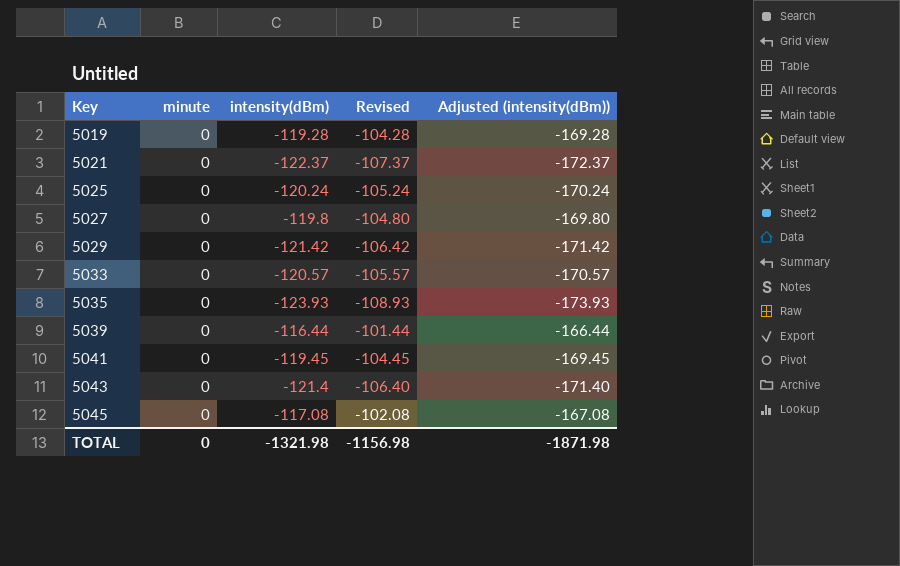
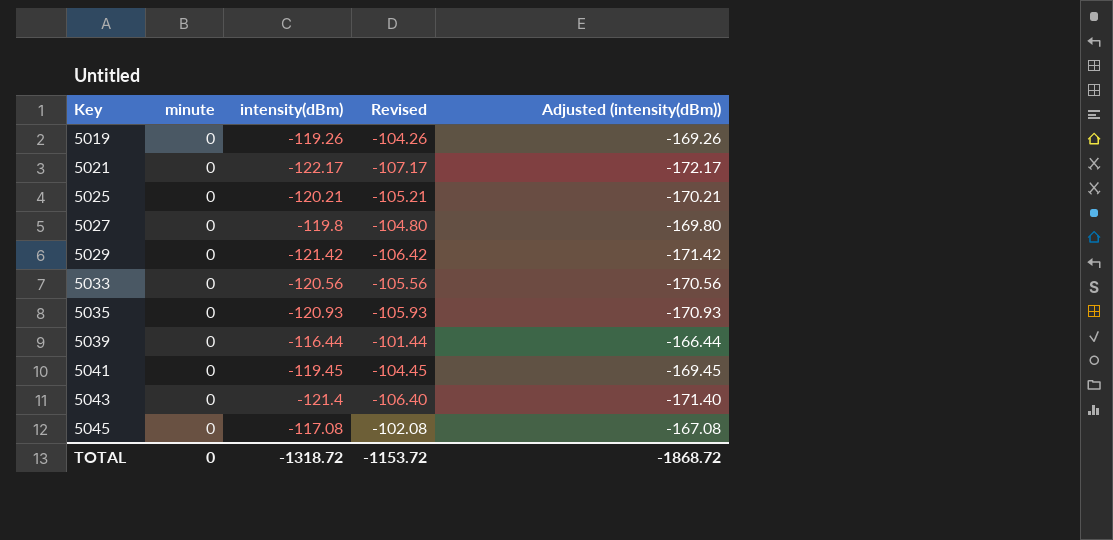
5019 | intensity(dBm): -119.28 -> -119.26
5019 | Revised: -104.28 -> -104.26
5019 | Adjusted (intensity(dBm)): -169.28 -> -169.26
5021 | intensity(dBm): -122.37 -> -122.17
5021 | Revised: -107.37 -> -107.17
5021 | Adjusted (intensity(dBm)): -172.37 -> -172.17
5025 | intensity(dBm): -120.24 -> -120.21
5025 | Revised: -105.24 -> -105.21
5025 | Adjusted (intensity(dBm)): -170.24 -> -170.21
5033 | intensity(dBm): -120.57 -> -120.56
5033 | Revised: -105.57 -> -105.56
5033 | Adjusted (intensity(dBm)): -170.57 -> -170.56
5035 | intensity(dBm): -123.93 -> -120.93
5035 | Revised: -108.93 -> -105.93
5035 | Adjusted (intensity(dBm)): -173.93 -> -170.93
TOTAL | intensity(dBm): -1321.98 -> -1318.72
TOTAL | Revised: -1156.98 -> -1153.72
TOTAL | Adjusted (intensity(dBm)): -1871.98 -> -1868.72

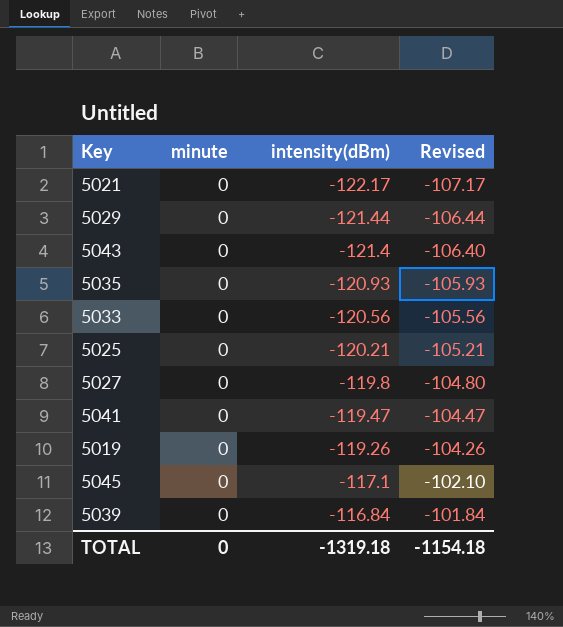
row order: Key ascending -> intensity(dBm) ascending
column Adjusted (intensity(dBm)) | formula: [intensity(dBm)] - 50 -> none
5029 | intensity(dBm): -121.42 -> -121.44
5029 | Revised: -106.42 -> -106.44
5041 | intensity(dBm): -119.45 -> -119.47
5041 | Revised: -104.45 -> -104.47
5045 | intensity(dBm): -117.08 -> -117.1
5045 | Revised: -102.08 -> -102.10
5039 | intensity(dBm): -116.44 -> -116.84
5039 | Revised: -101.44 -> -101.84
TOTAL | intensity(dBm): -1318.72 -> -1319.18
TOTAL | Revised: -1153.72 -> -1154.18

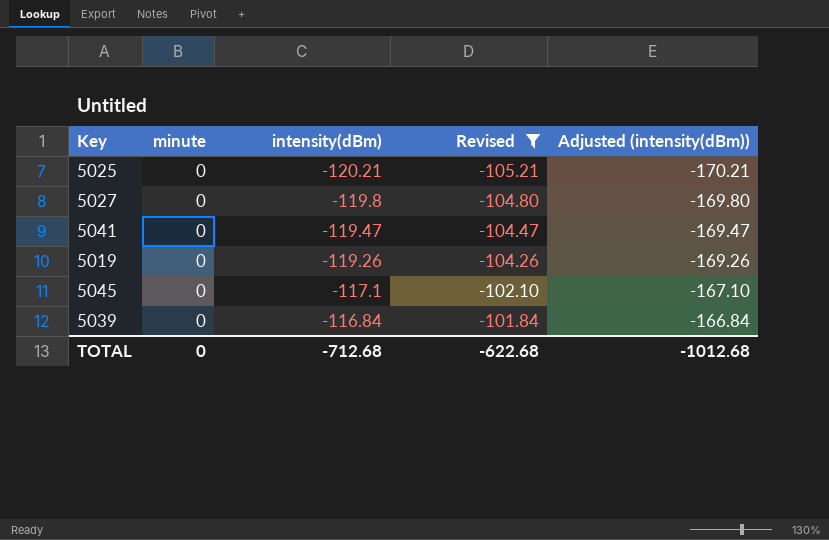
filter: none -> Revised >= -105.21
column Adjusted (intensity(dBm)) | formula: none -> [intensity(dBm)] - 50
TOTAL | intensity(dBm): -1319.18 -> -712.68
TOTAL | Revised: -1154.18 -> -622.68

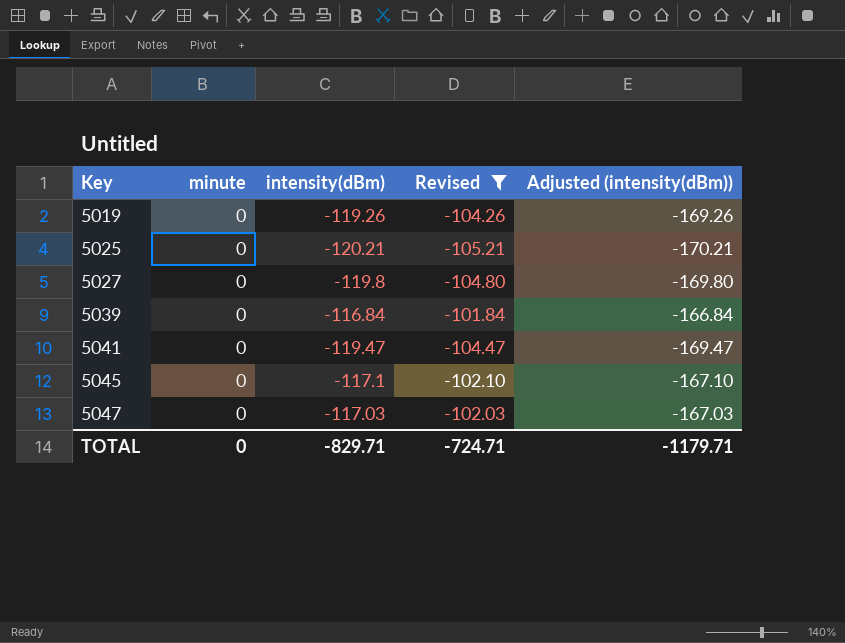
row order: intensity(dBm) ascending -> Key ascending
row 5047: none -> 0 | -117.03 | -102.03 | -167.03
TOTAL | intensity(dBm): -712.68 -> -829.71
TOTAL | Revised: -622.68 -> -724.71
TOTAL | Adjusted (intensity(dBm)): -1012.68 -> -1179.71

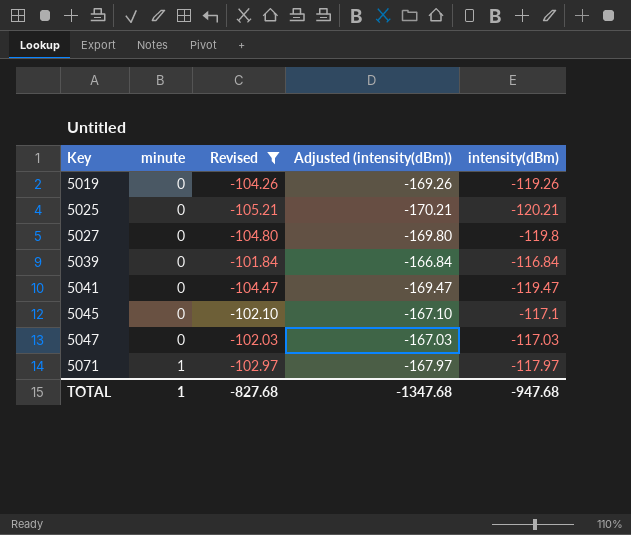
column intensity(dBm) | position: 3 -> 5
row 5071: none -> 1 | -102.97 | -167.97 | -117.97
TOTAL | minute: 0 -> 1
TOTAL | Revised: -724.71 -> -827.68
TOTAL | Adjusted (intensity(dBm)): -1179.71 -> -1347.68
TOTAL | intensity(dBm): -829.71 -> -947.68

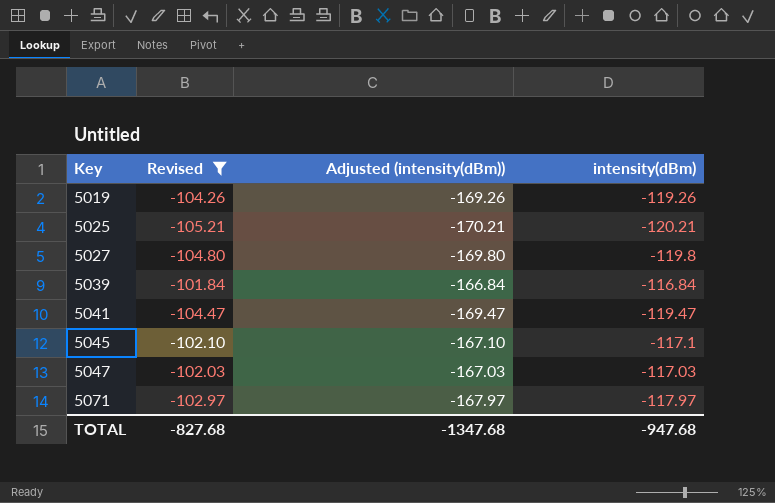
column minute | position: 2 -> none

